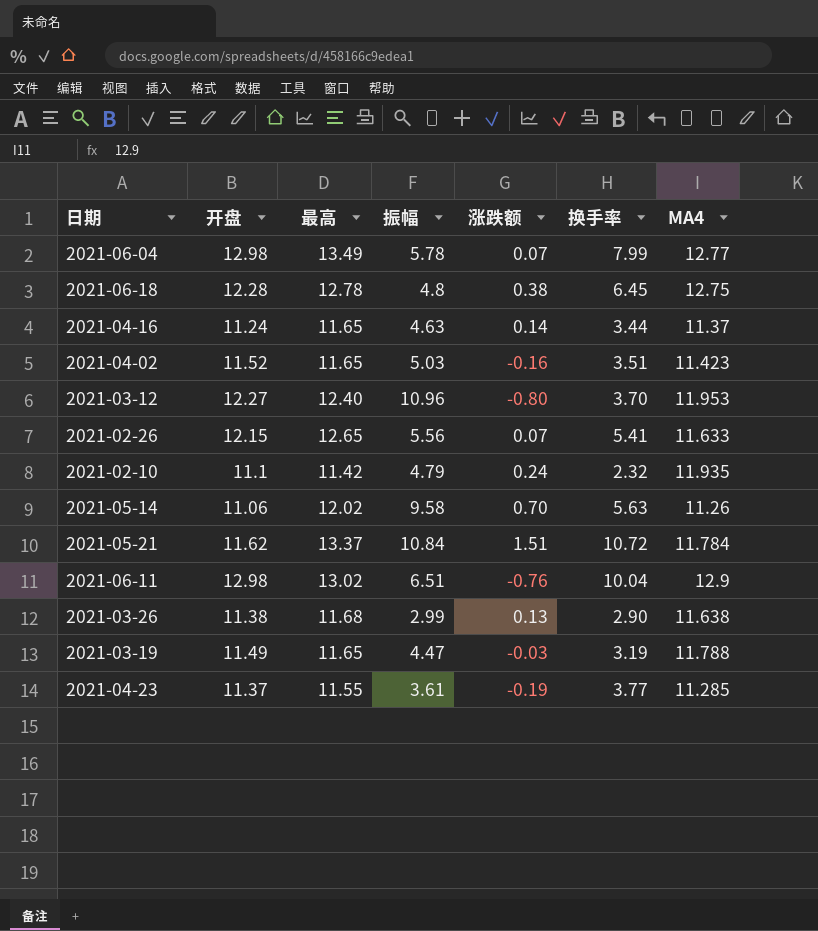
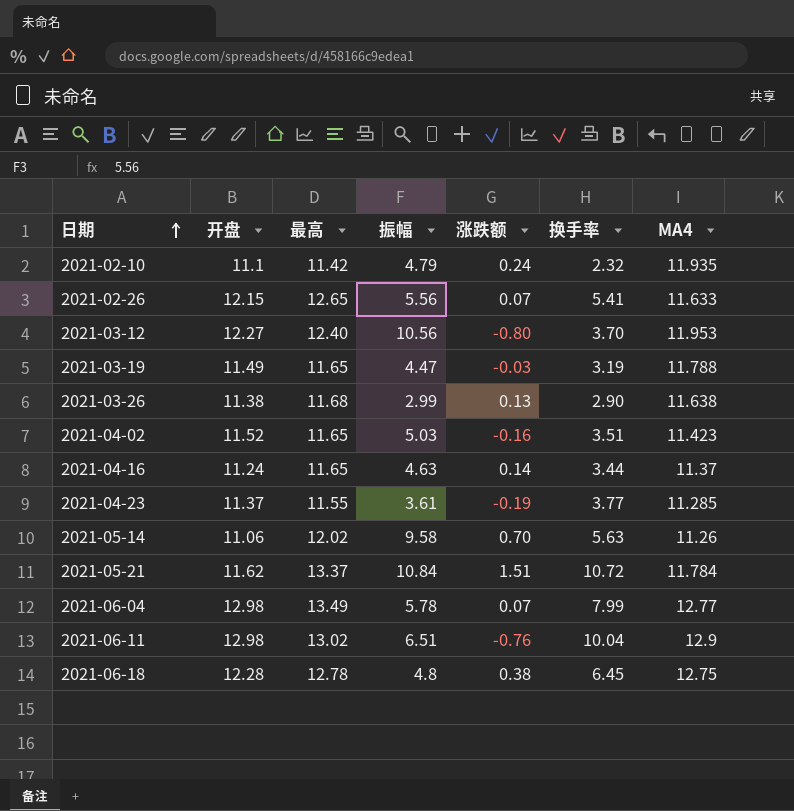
row order: none -> 日期 ascending
2021-03-12 | 振幅: 10.96 -> 10.56

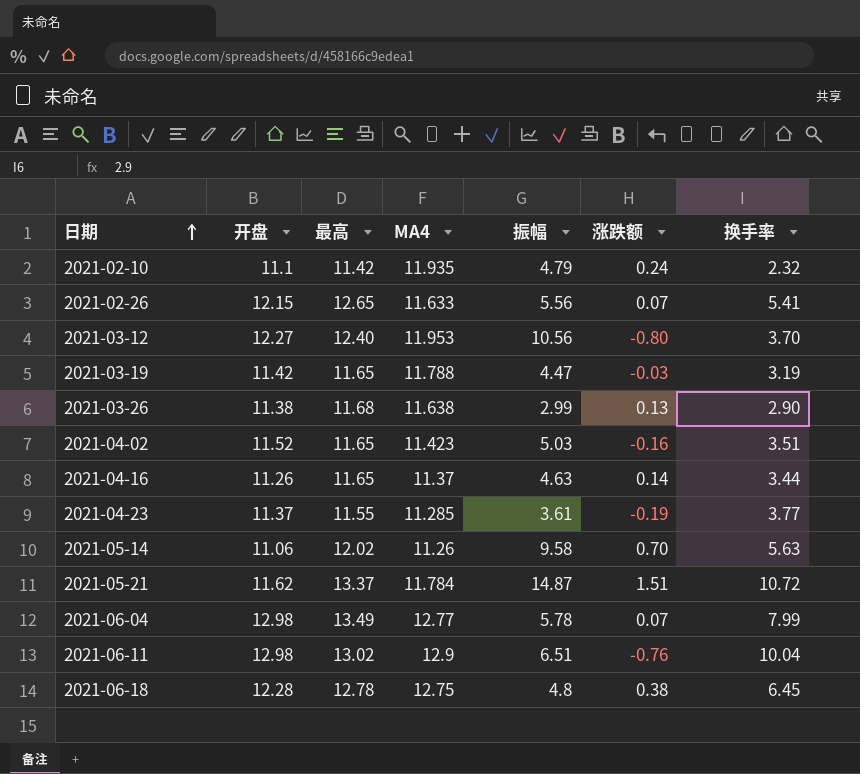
column MA4 | position: 7 -> 4
2021-03-19 | 开盘: 11.49 -> 11.42
2021-04-16 | 开盘: 11.24 -> 11.26
2021-05-21 | 振幅: 10.84 -> 14.87

